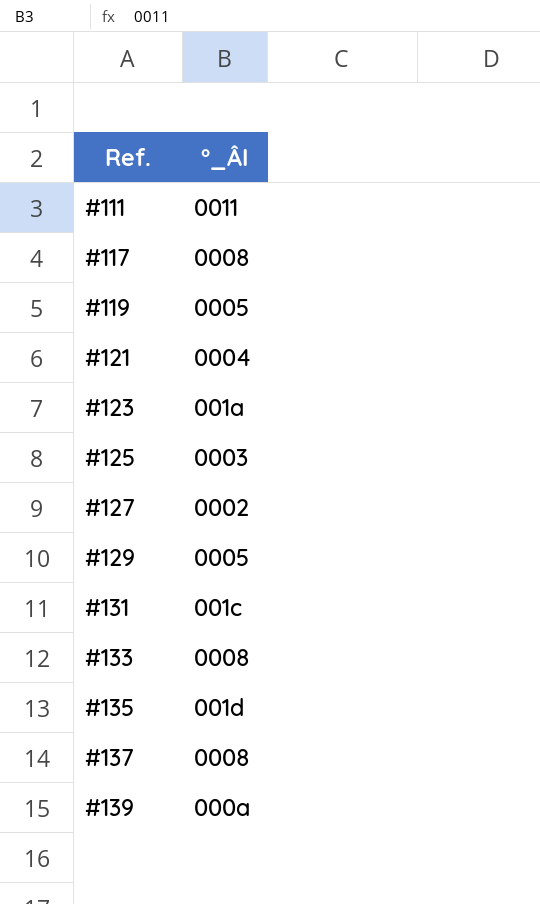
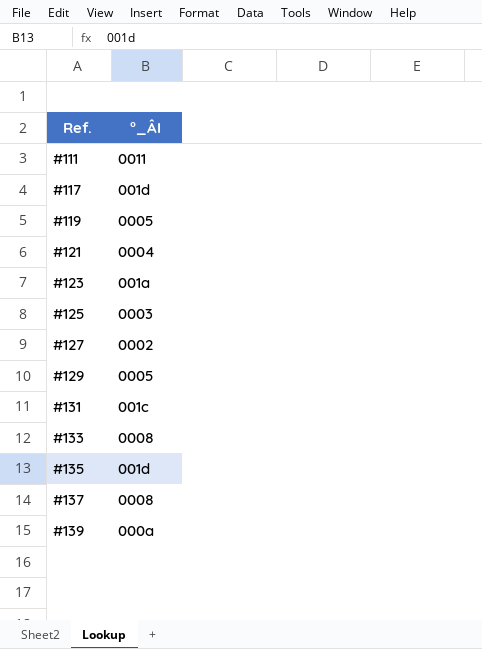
#117 | °_ÂI: 0008 -> 001d

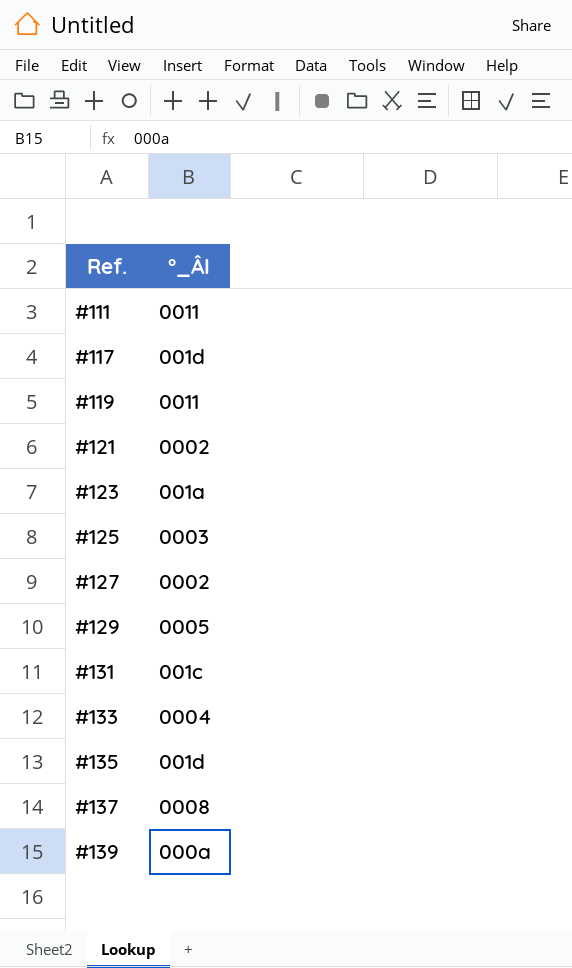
#119 | °_ÂI: 0005 -> 0011
#121 | °_ÂI: 0004 -> 0002
#133 | °_ÂI: 0008 -> 0004

